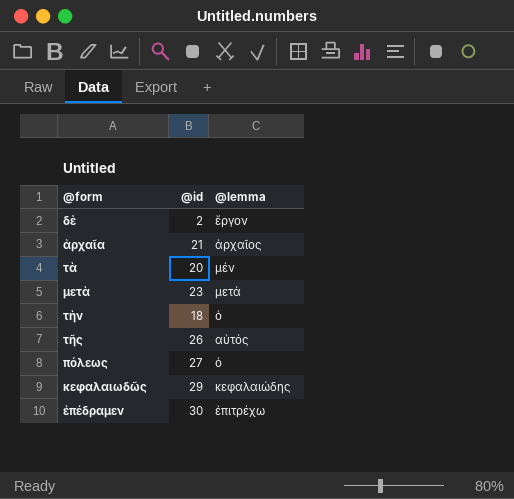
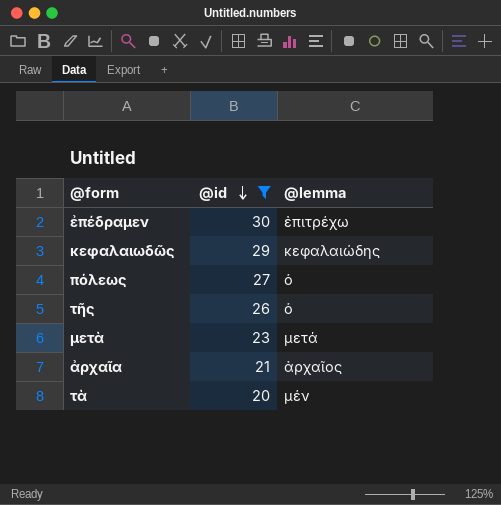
filter: none -> @id >= 20
row order: none -> @id descending
τῆς | @lemma: αὐτός -> ὁ

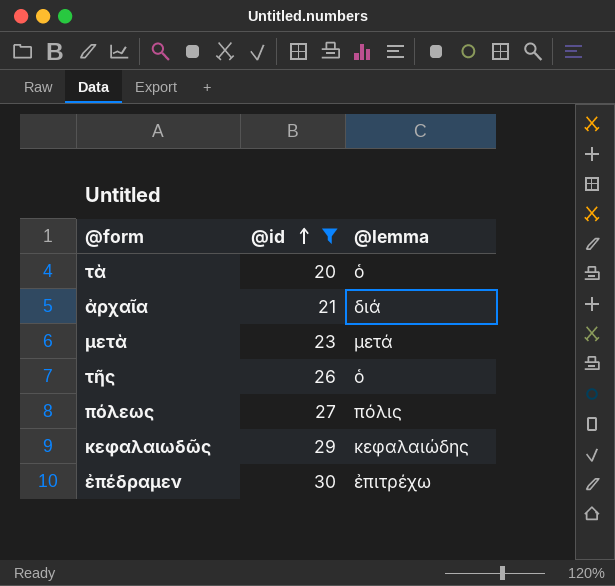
row order: @id descending -> @id ascending
τὰ | @lemma: μέν -> ὁ
ἀρχαῖα | @lemma: ἀρχαῖος -> διά
πόλεως | @lemma: ὁ -> πόλις

